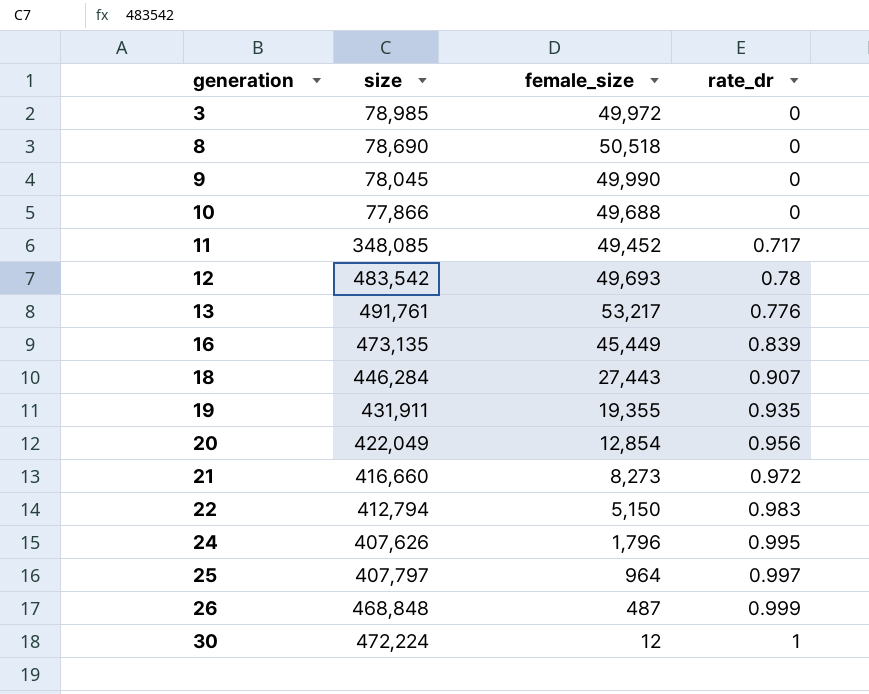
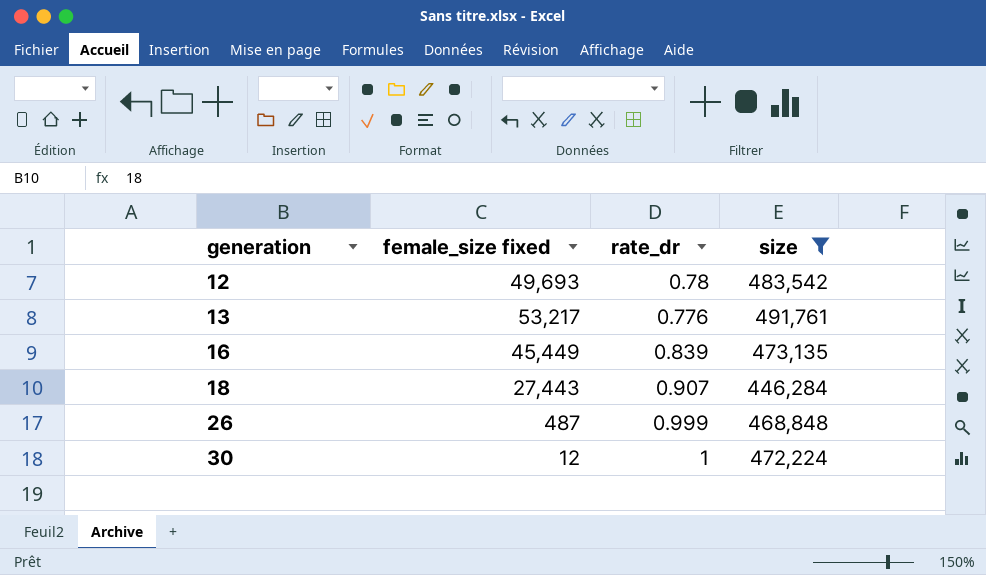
filter: none -> size >= 446,284
column name: female_size -> female_size fixed
column size | position: 2 -> 4

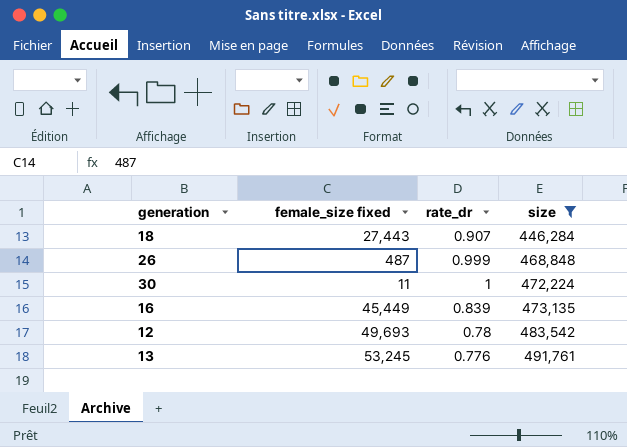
row order: generation ascending -> size ascending
30 | female_size fixed: 12 -> 11
13 | female_size fixed: 53,217 -> 53,245

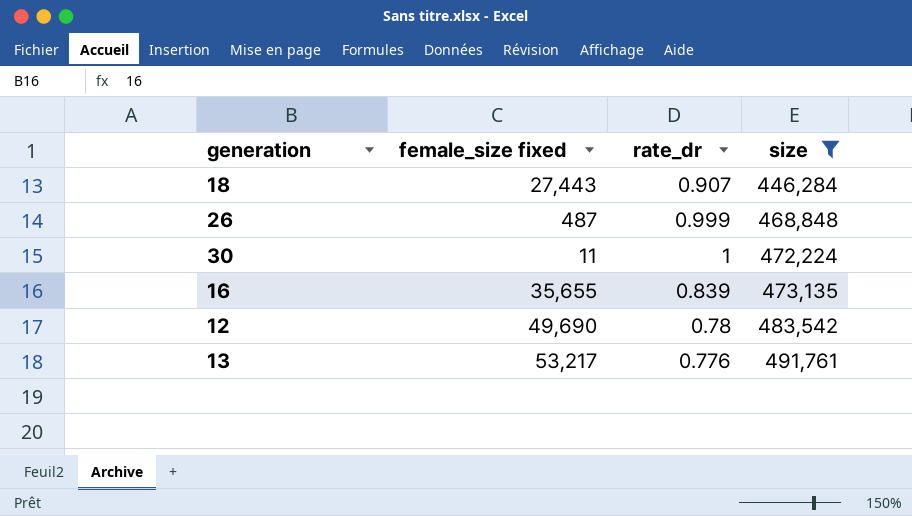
16 | female_size fixed: 45,449 -> 35,655
12 | female_size fixed: 49,693 -> 49,690
13 | female_size fixed: 53,245 -> 53,217

